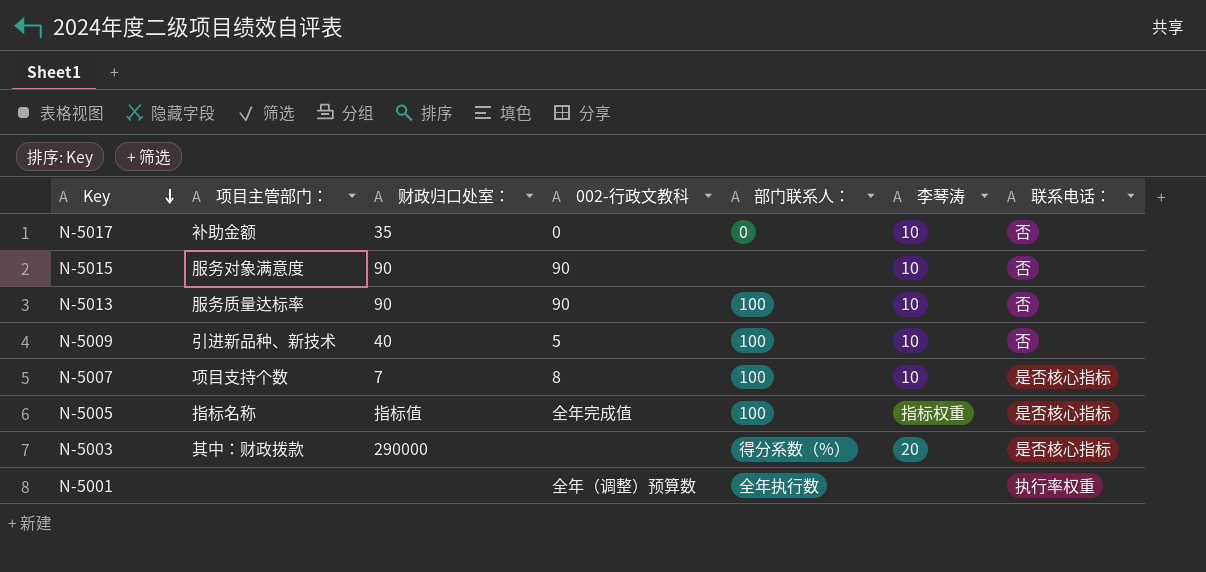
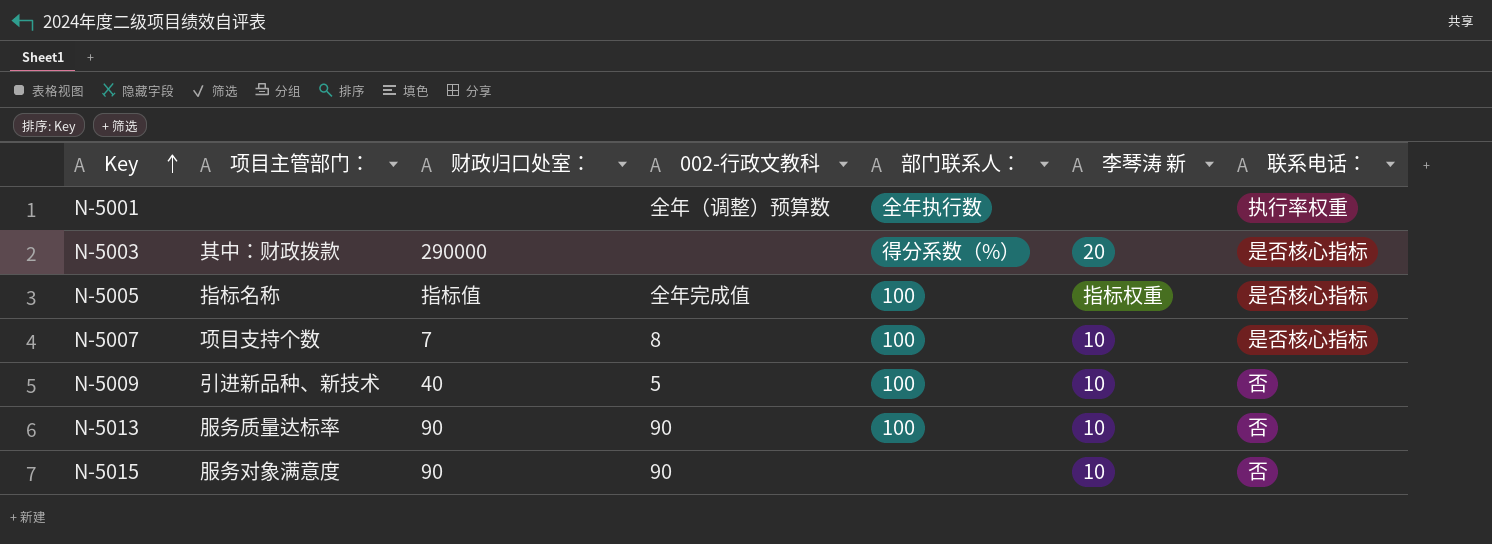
row order: Key descending -> Key ascending
column name: 李琴涛 -> 李琴涛 新
row N-5017: 补助金额 | 35 | 0 | 0 | 10 | 否 -> none

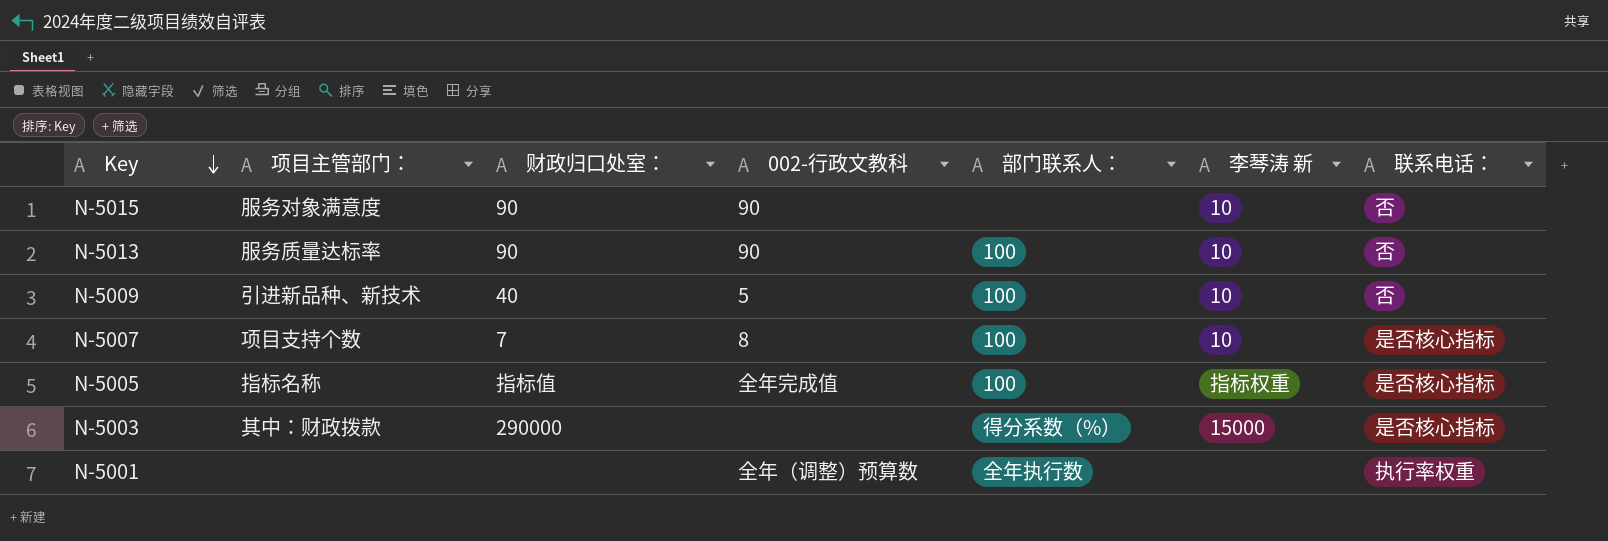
row order: Key ascending -> Key descending
N-5003 | 李琴涛 新: 20 -> 15000

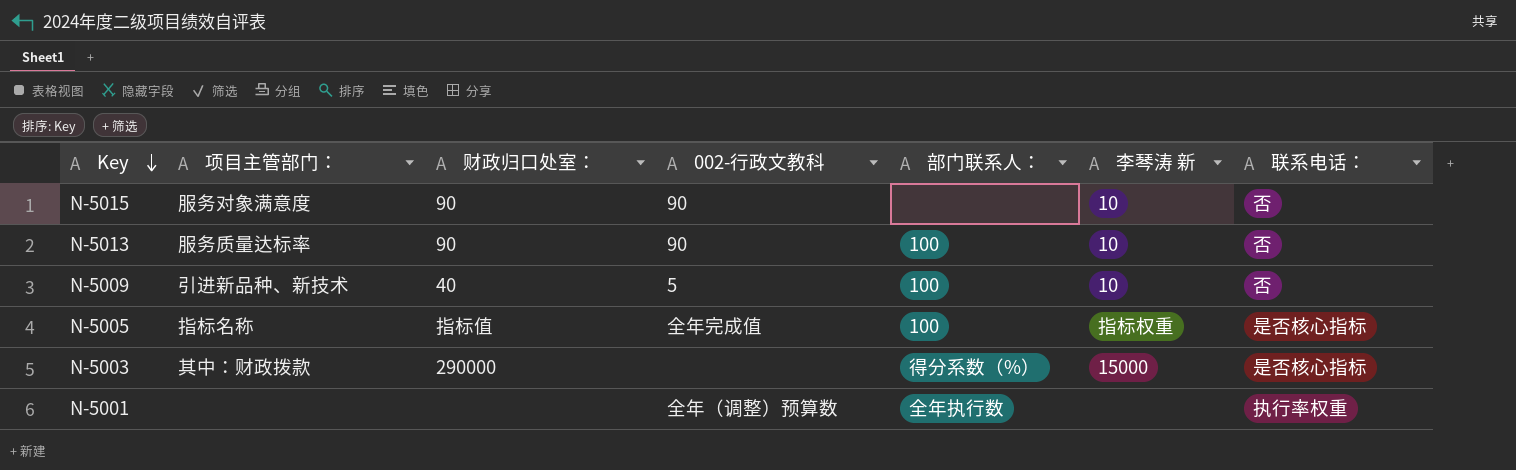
row N-5007: 项目支持个数 | 7 | 8 | 100 | 10 | 是否核心指标 -> none

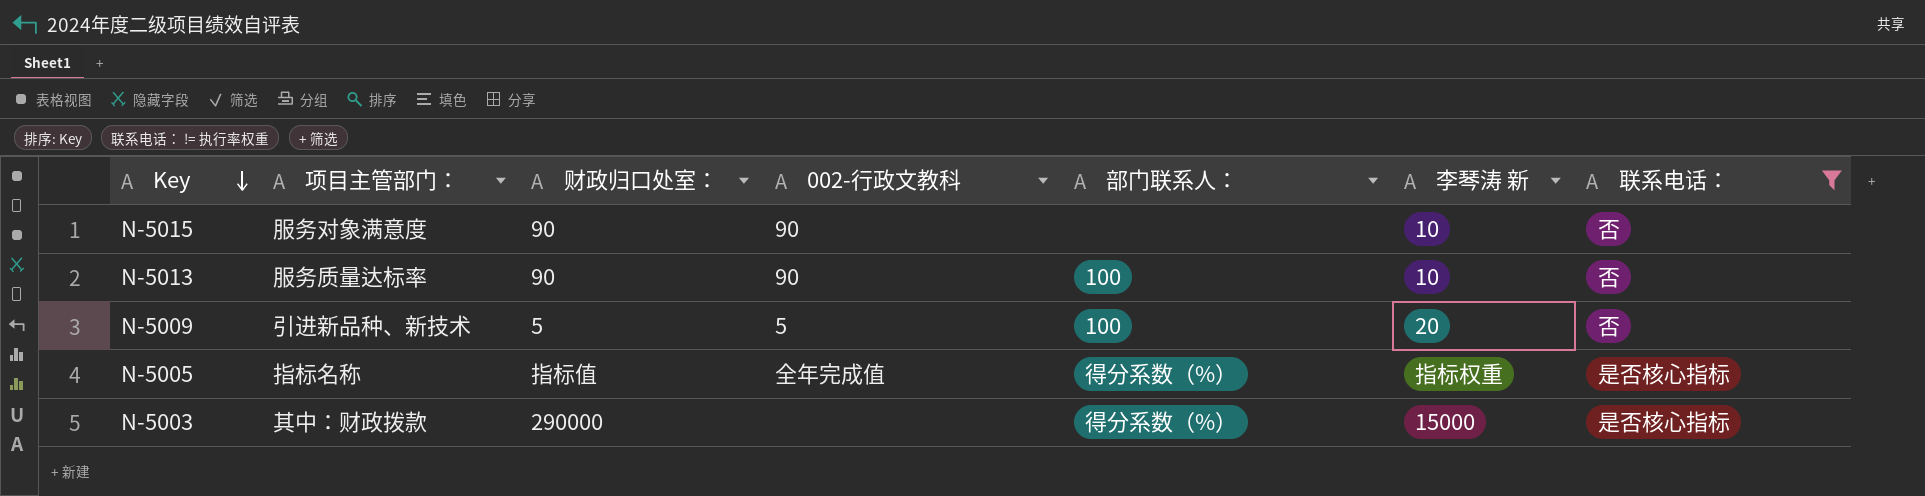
filter: none -> 联系电话： != 执行率权重
N-5009 | 财政归口处室：: 40 -> 5
N-5009 | 李琴涛 新: 10 -> 20
N-5005 | 部门联系人：: 100 -> 得分系数（%）

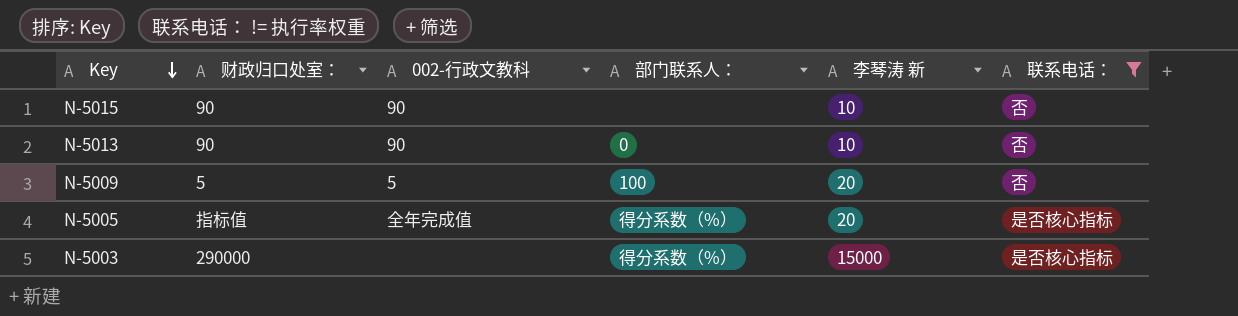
column 项目主管部门： | position: 2 -> none
N-5013 | 部门联系人：: 100 -> 0
N-5005 | 李琴涛 新: 指标权重 -> 20

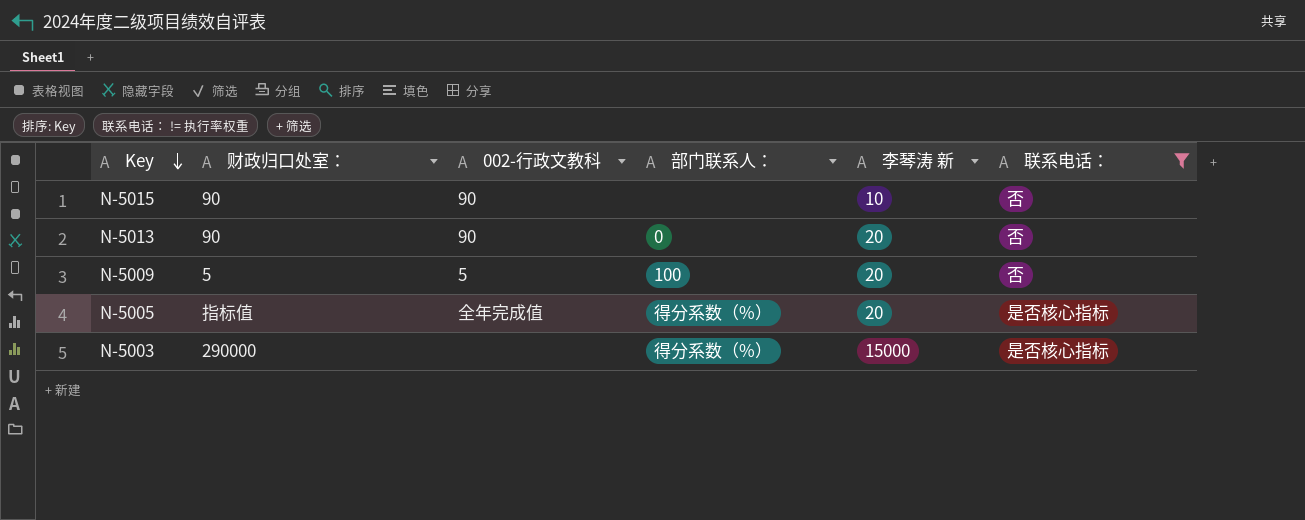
N-5013 | 李琴涛 新: 10 -> 20

